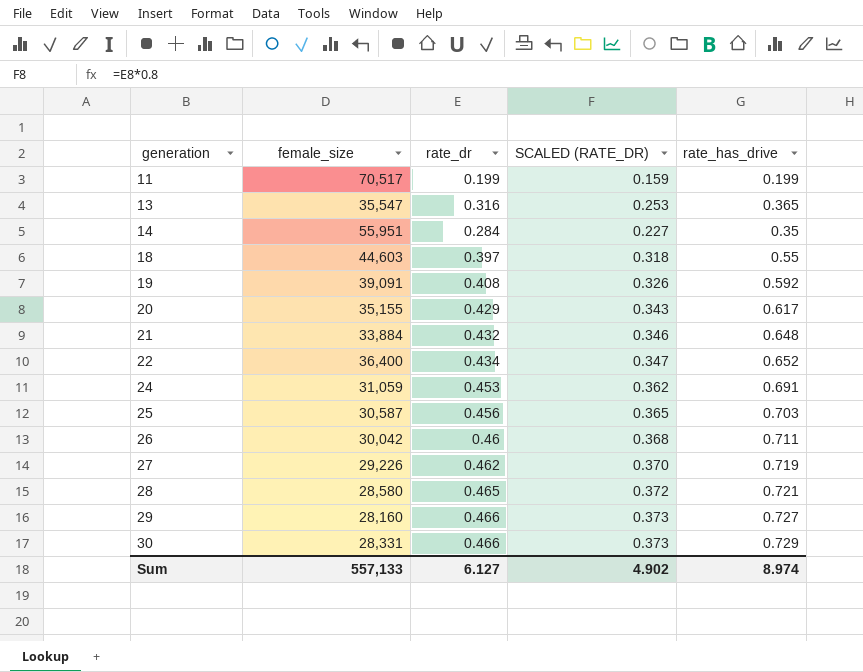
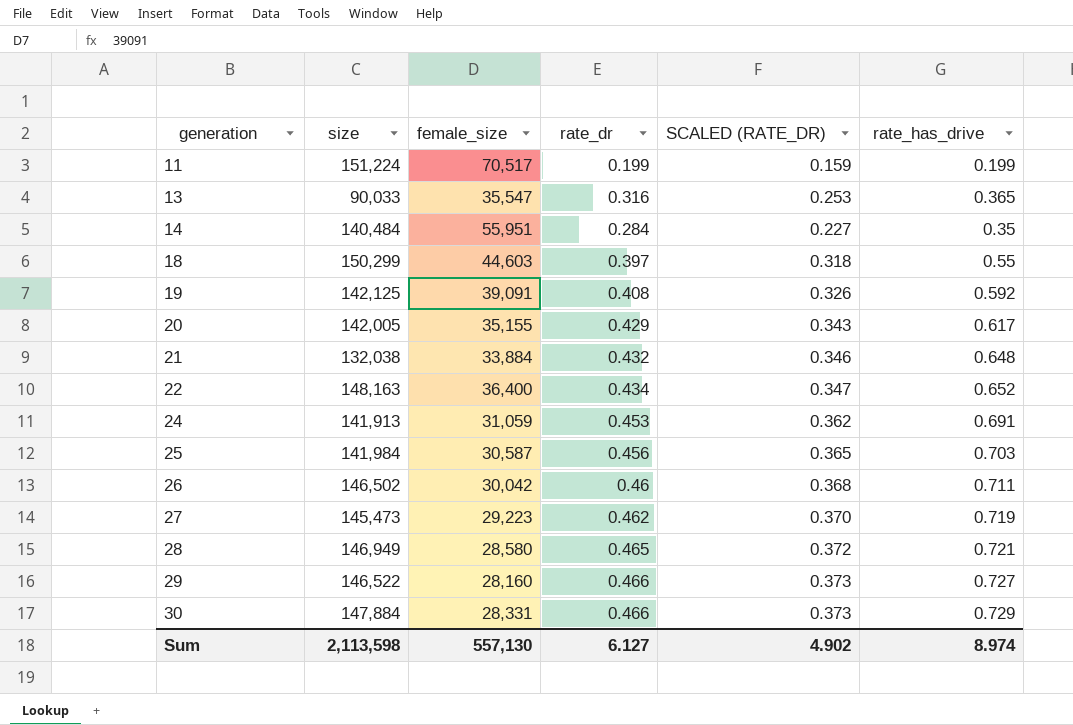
column size | position: none -> 2
27 | female_size: 29,226 -> 29,223
Sum | female_size: 557,133 -> 557,130

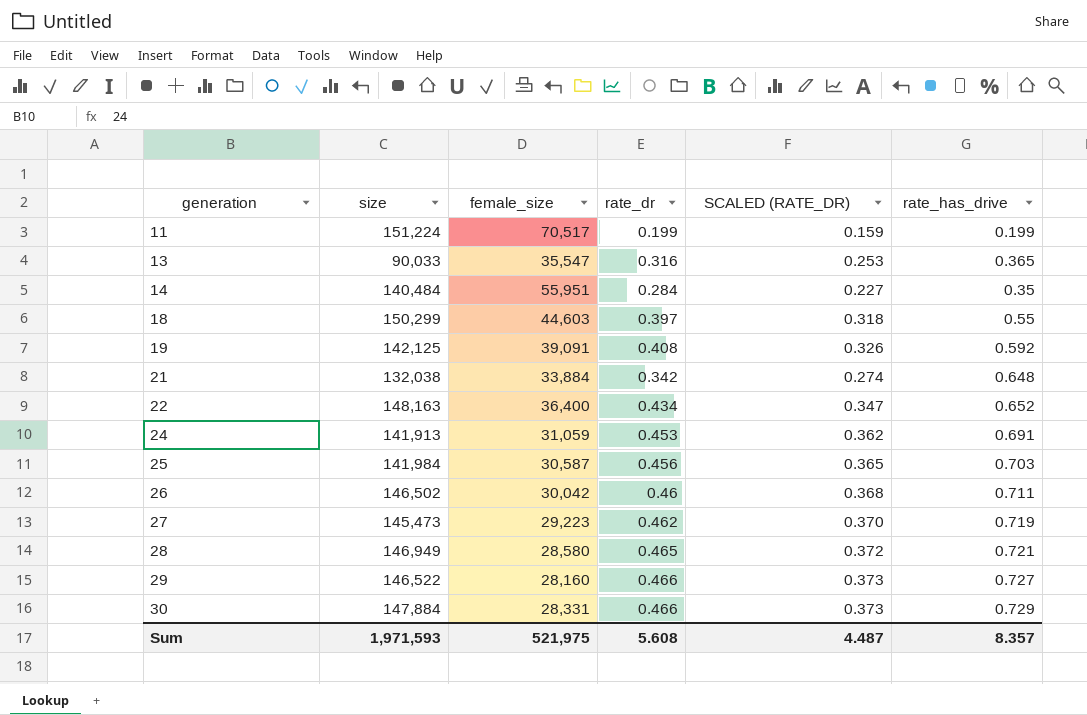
row 20: 142,005 | 35,155 | 0.429 | 0.343 | 0.617 -> none
21 | rate_dr: 0.432 -> 0.342
21 | SCALED (RATE_DR): 0.346 -> 0.274
Sum | size: 2,113,598 -> 1,971,593
Sum | female_size: 557,130 -> 521,975
Sum | rate_dr: 6.127 -> 5.608
Sum | SCALED (RATE_DR): 4.902 -> 4.487
Sum | rate_has_drive: 8.974 -> 8.357

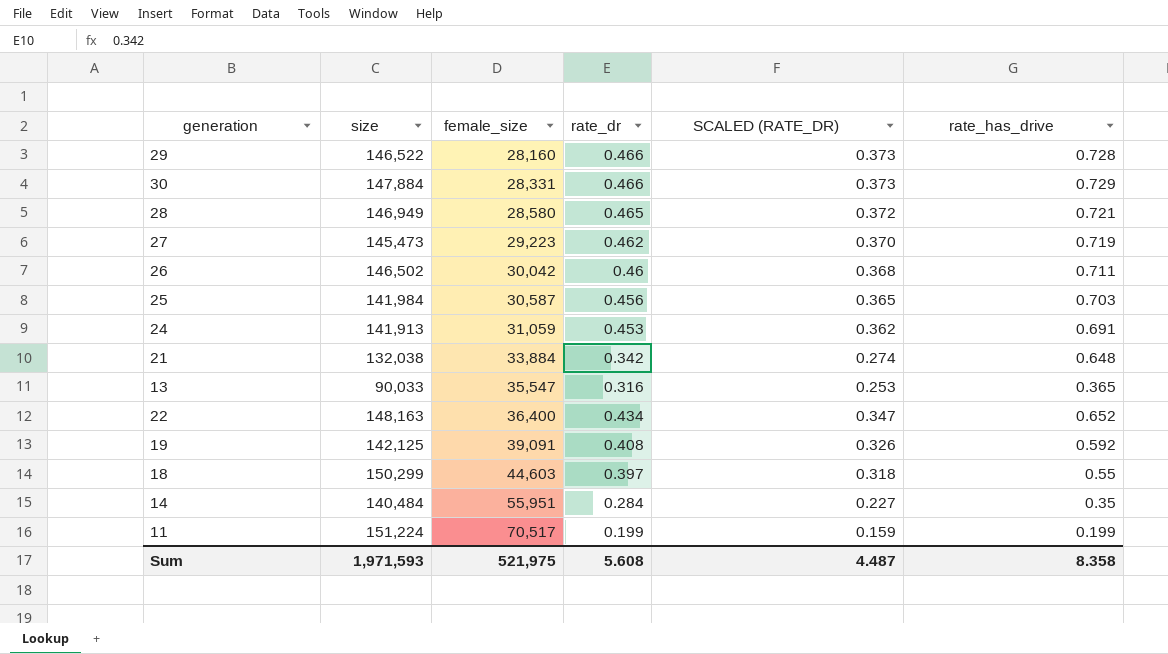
row order: generation ascending -> female_size ascending
29 | rate_has_drive: 0.727 -> 0.728
Sum | rate_has_drive: 8.357 -> 8.358

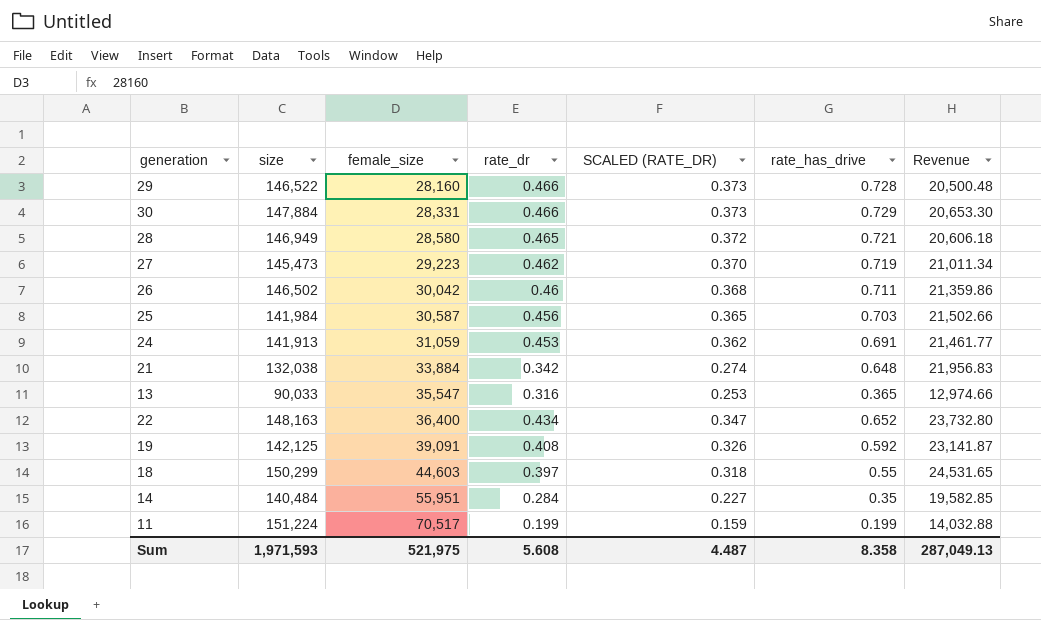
column Revenue | formula: none -> [female_size] * [rate_has_drive]

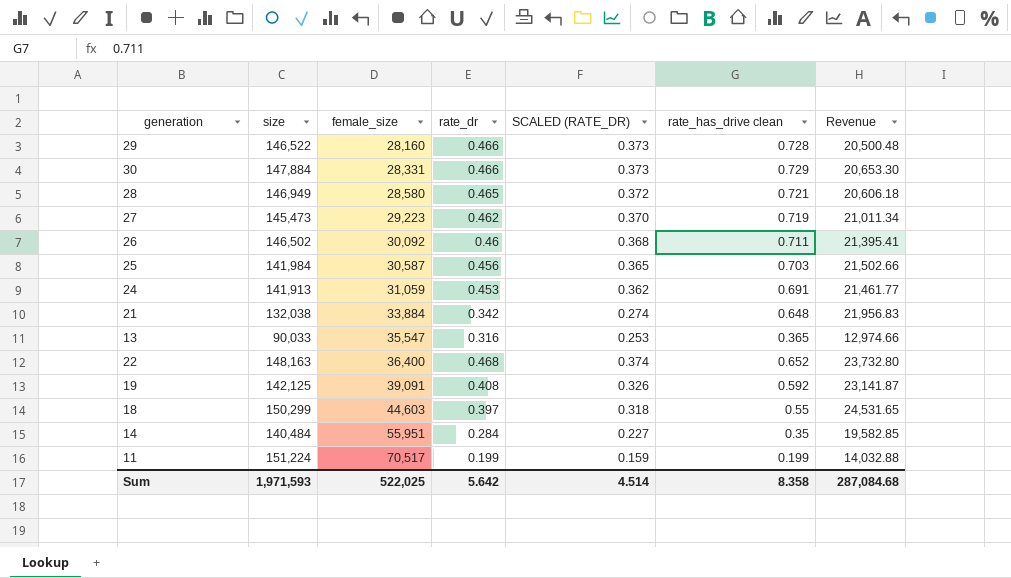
column name: rate_has_drive -> rate_has_drive clean
26 | female_size: 30,042 -> 30,092
26 | Revenue: 21,359.86 -> 21,395.41
22 | rate_dr: 0.434 -> 0.468
22 | SCALED (RATE_DR): 0.347 -> 0.374
Sum | female_size: 521,975 -> 522,025
Sum | rate_dr: 5.608 -> 5.642
Sum | SCALED (RATE_DR): 4.487 -> 4.514
Sum | Revenue: 287,049.13 -> 287,084.68

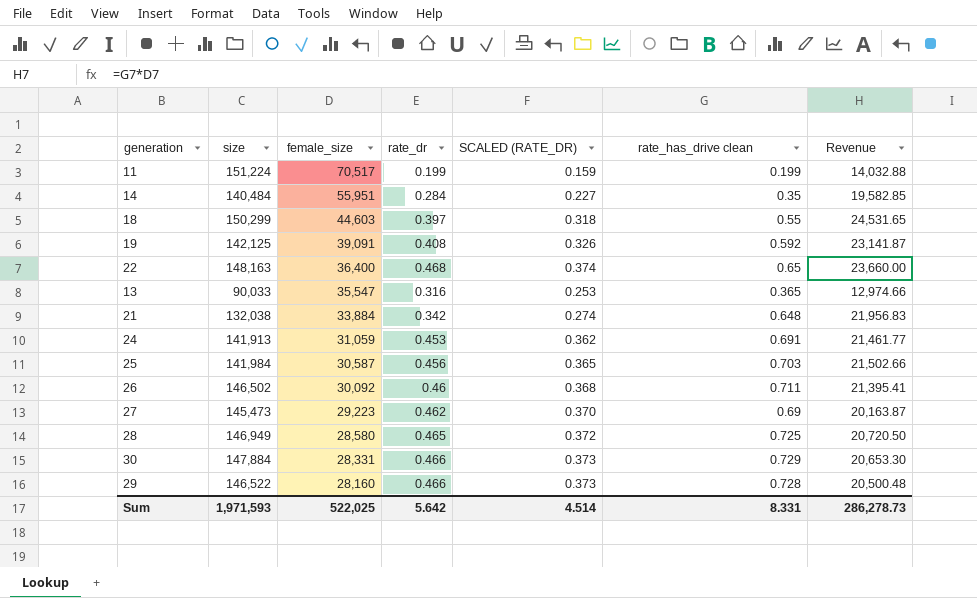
row order: female_size ascending -> female_size descending
22 | rate_has_drive clean: 0.652 -> 0.65
22 | Revenue: 23,732.80 -> 23,660.00
27 | rate_has_drive clean: 0.719 -> 0.69
27 | Revenue: 21,011.34 -> 20,163.87
28 | rate_has_drive clean: 0.721 -> 0.725
28 | Revenue: 20,606.18 -> 20,720.50
Sum | rate_has_drive clean: 8.358 -> 8.331
Sum | Revenue: 287,084.68 -> 286,278.73

